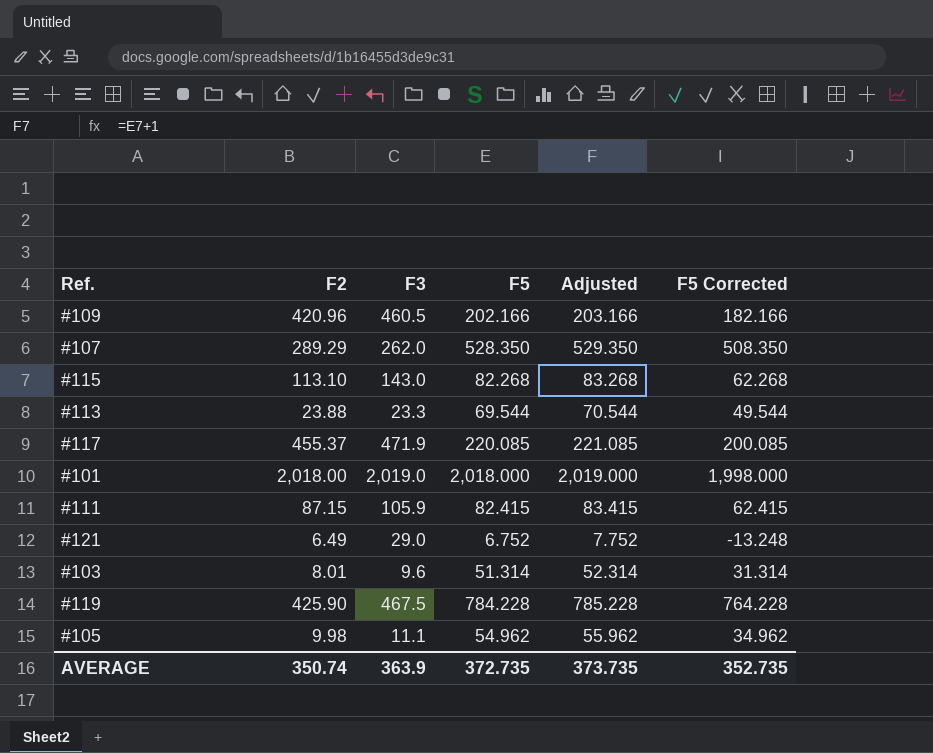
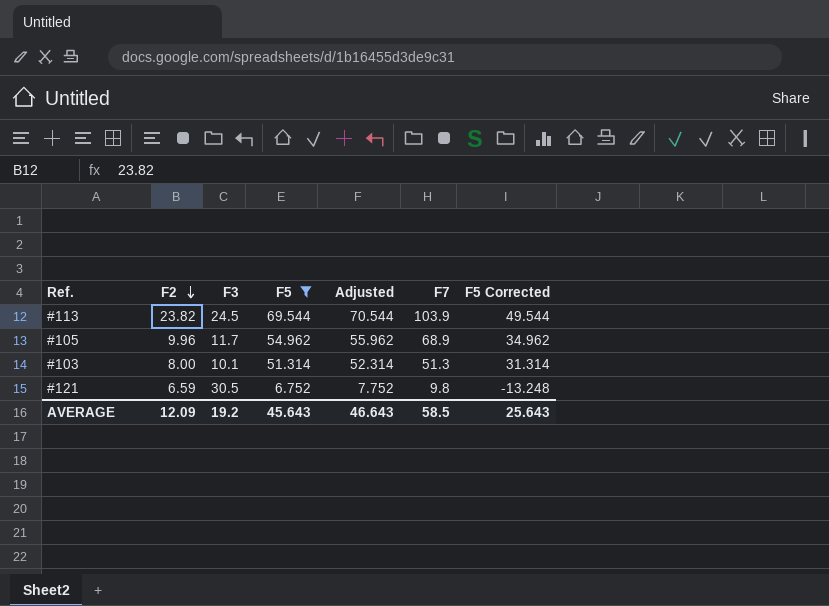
filter: none -> F5 <= 69.544
row order: none -> F2 descending
column F7 | position: none -> 6
#113 | F2: 23.88 -> 23.82
#113 | F3: 23.3 -> 24.5
#105 | F2: 9.98 -> 9.96
#105 | F3: 11.1 -> 11.7
#103 | F2: 8.01 -> 8.00
#103 | F3: 9.6 -> 10.1
#121 | F2: 6.49 -> 6.59
#121 | F3: 29.0 -> 30.5
AVERAGE | F2: 350.74 -> 12.09
AVERAGE | F3: 363.9 -> 19.2
AVERAGE | F5: 372.735 -> 45.643
AVERAGE | Adjusted: 373.735 -> 46.643
AVERAGE | F5 Corrected: 352.735 -> 25.643

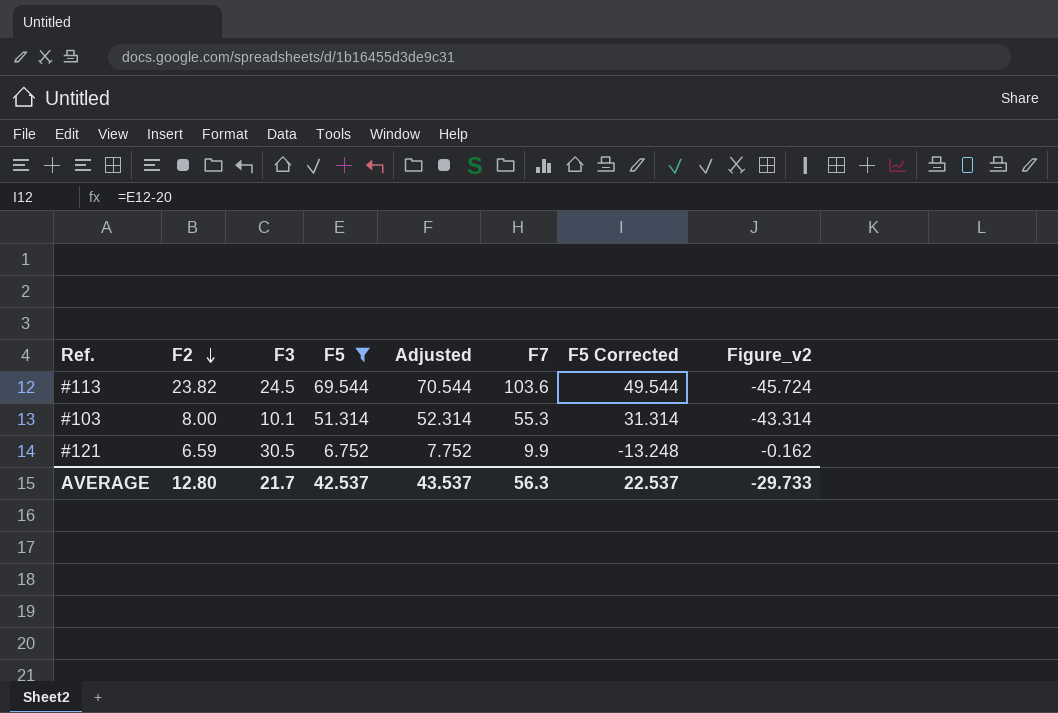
column Figure_v2 | formula: none -> [F2] - [F5]
row #105: 9.96 | 11.7 | 54.962 | 55.962 | 68.9 | 34.962 -> none
#113 | F7: 103.9 -> 103.6
#103 | F7: 51.3 -> 55.3
#121 | F7: 9.8 -> 9.9
AVERAGE | F2: 12.09 -> 12.80
AVERAGE | F3: 19.2 -> 21.7
AVERAGE | F5: 45.643 -> 42.537
AVERAGE | Adjusted: 46.643 -> 43.537
AVERAGE | F7: 58.5 -> 56.3
AVERAGE | F5 Corrected: 25.643 -> 22.537

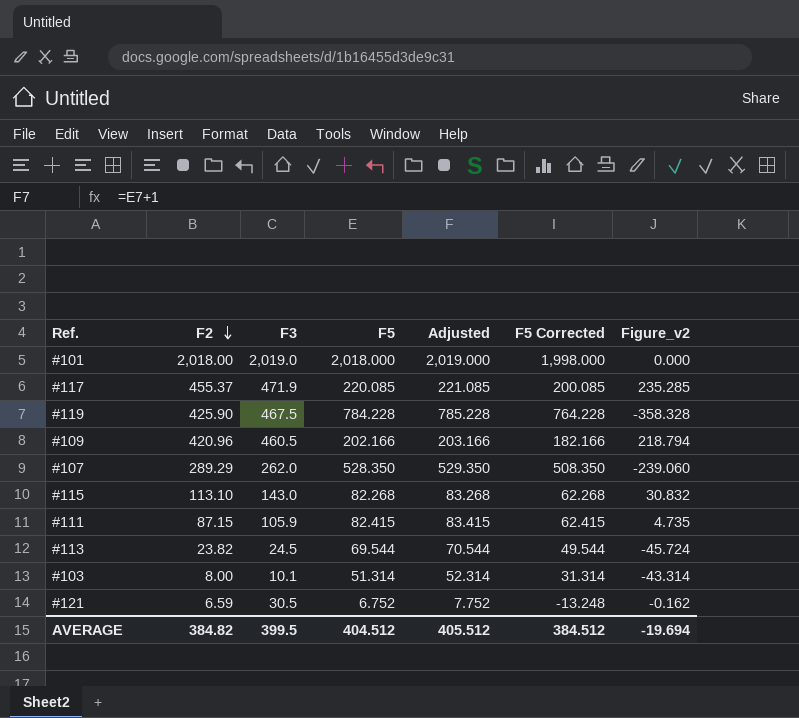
filter: F5 <= 69.544 -> none
column F7 | position: 6 -> none
AVERAGE | F2: 12.80 -> 384.82
AVERAGE | F3: 21.7 -> 399.5
AVERAGE | F5: 42.537 -> 404.512
AVERAGE | Adjusted: 43.537 -> 405.512
AVERAGE | F5 Corrected: 22.537 -> 384.512
AVERAGE | Figure_v2: -29.733 -> -19.694

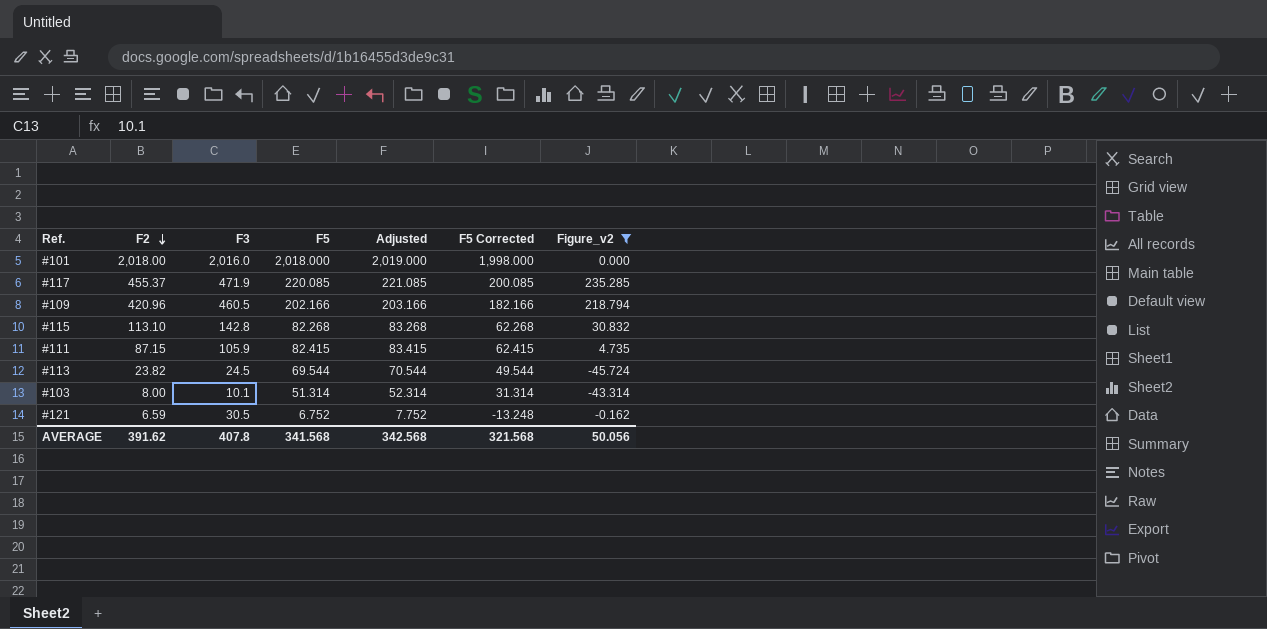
filter: none -> Figure_v2 >= -45.724
#101 | F3: 2,019.0 -> 2,016.0
#115 | F3: 143.0 -> 142.8
AVERAGE | F2: 384.82 -> 391.62
AVERAGE | F3: 399.5 -> 407.8
AVERAGE | F5: 404.512 -> 341.568
AVERAGE | Adjusted: 405.512 -> 342.568
AVERAGE | F5 Corrected: 384.512 -> 321.568
AVERAGE | Figure_v2: -19.694 -> 50.056

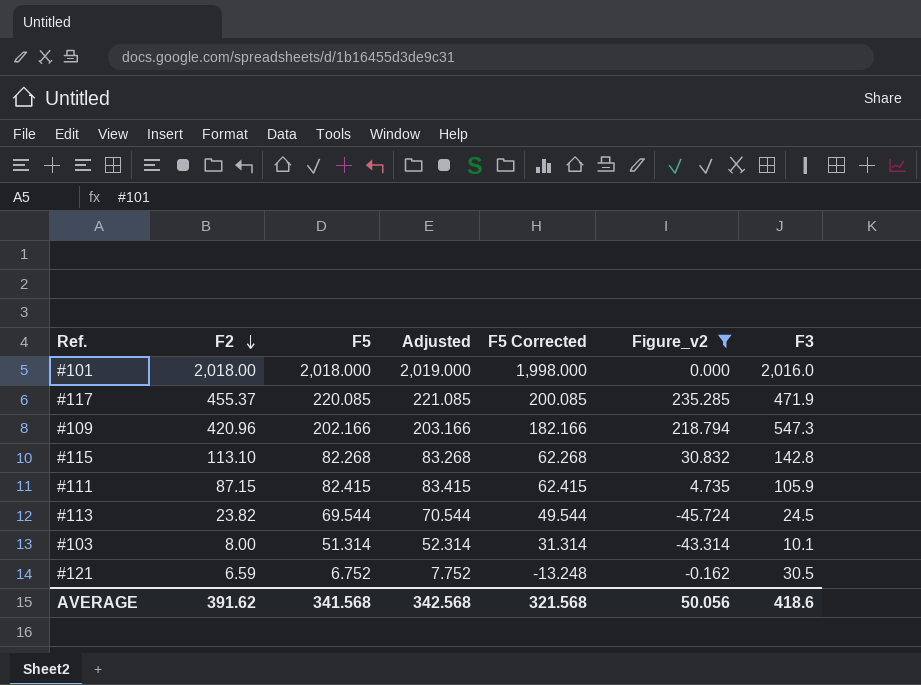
column F3 | position: 3 -> 7
#109 | F3: 460.5 -> 547.3
AVERAGE | F3: 407.8 -> 418.6

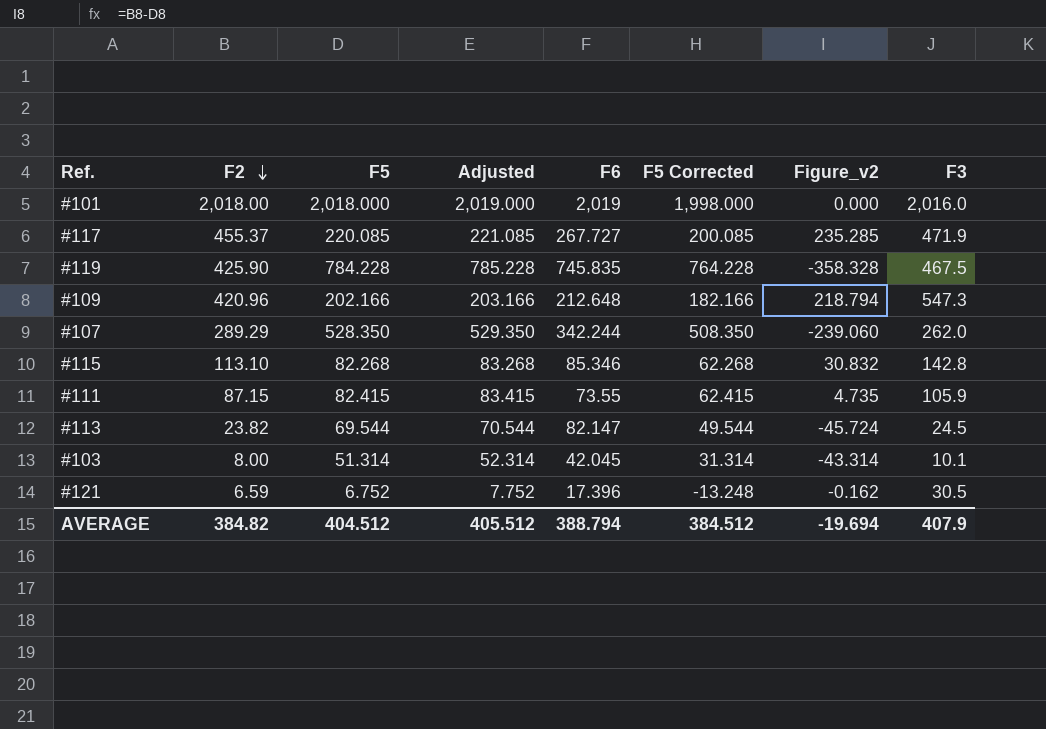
filter: Figure_v2 >= -45.724 -> none
column F6 | position: none -> 5
AVERAGE | F2: 391.62 -> 384.82
AVERAGE | F5: 341.568 -> 404.512
AVERAGE | Adjusted: 342.568 -> 405.512
AVERAGE | F5 Corrected: 321.568 -> 384.512
AVERAGE | Figure_v2: 50.056 -> -19.694
AVERAGE | F3: 418.6 -> 407.9

